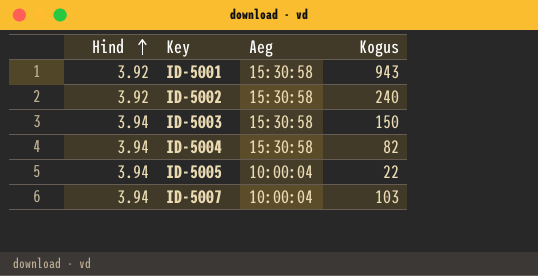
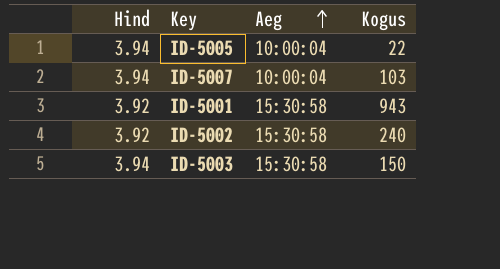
row order: Hind ascending -> Aeg ascending
row ID-5004: 3.94 | 15:30:58 | 82 -> none

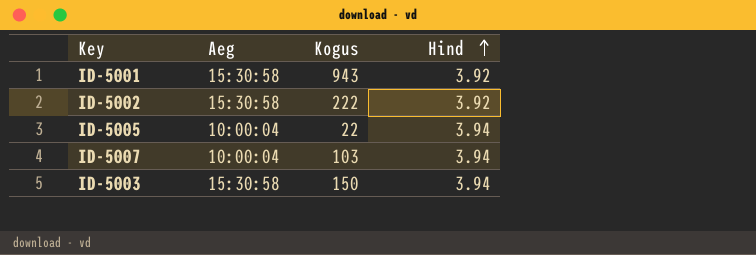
row order: Aeg ascending -> Hind ascending
column Hind | position: 1 -> 4
ID-5002 | Kogus: 240 -> 222

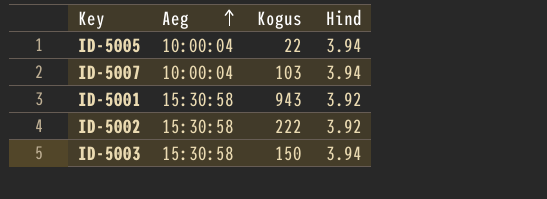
row order: Hind ascending -> Aeg ascending

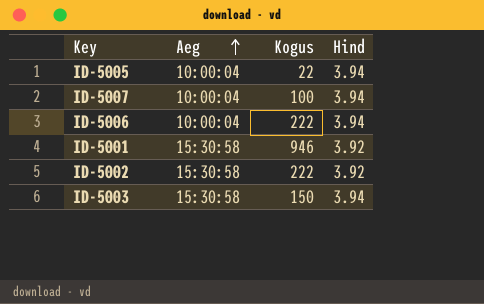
ID-5007 | Kogus: 103 -> 100
row ID-5006: none -> 10:00:04 | 222 | 3.94
ID-5001 | Kogus: 943 -> 946

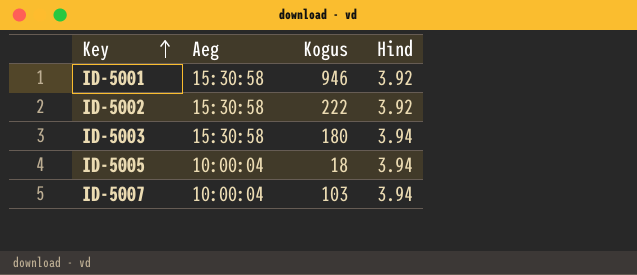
row order: Aeg ascending -> Key ascending
row ID-5006: 10:00:04 | 222 | 3.94 -> none
ID-5003 | Kogus: 150 -> 180
ID-5005 | Kogus: 22 -> 18
ID-5007 | Kogus: 100 -> 103

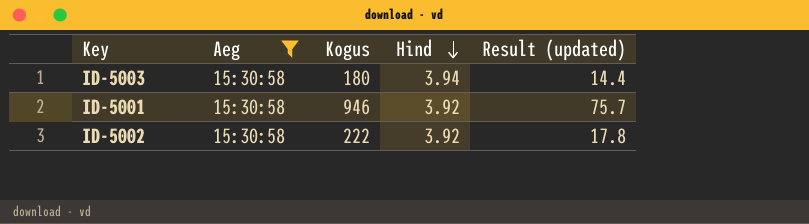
filter: none -> Aeg = 15:30:58
row order: Key ascending -> Hind descending
column Result (updated) | formula: none -> [Kogus] * 0.08

